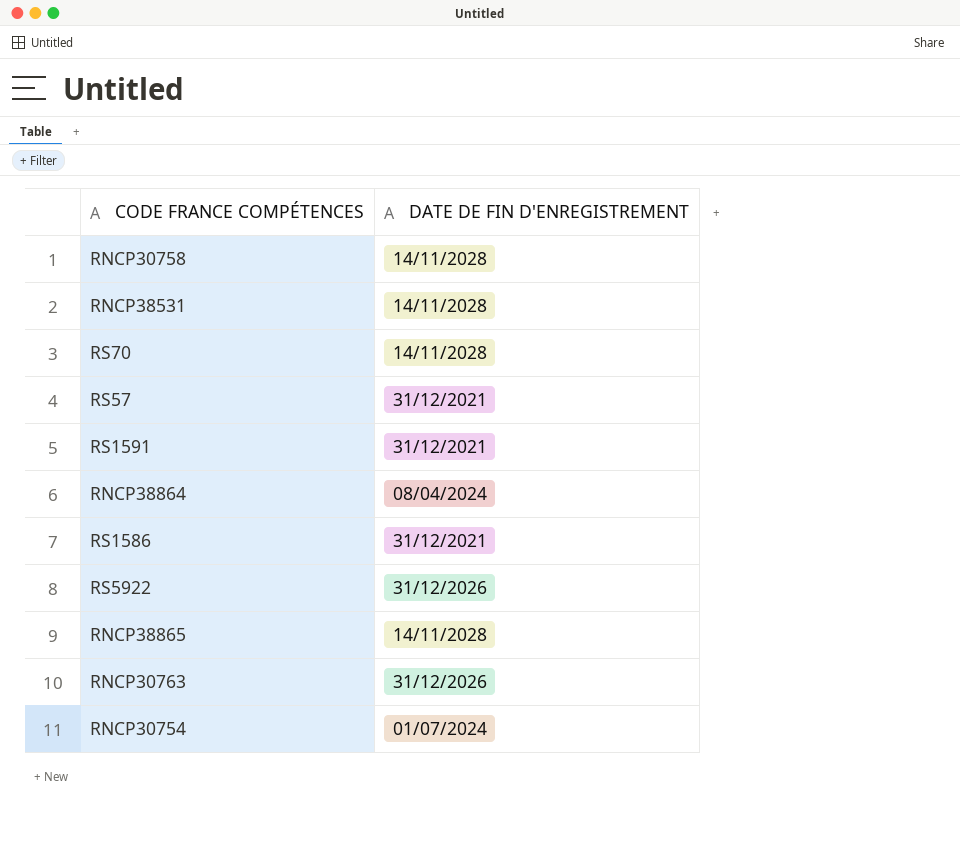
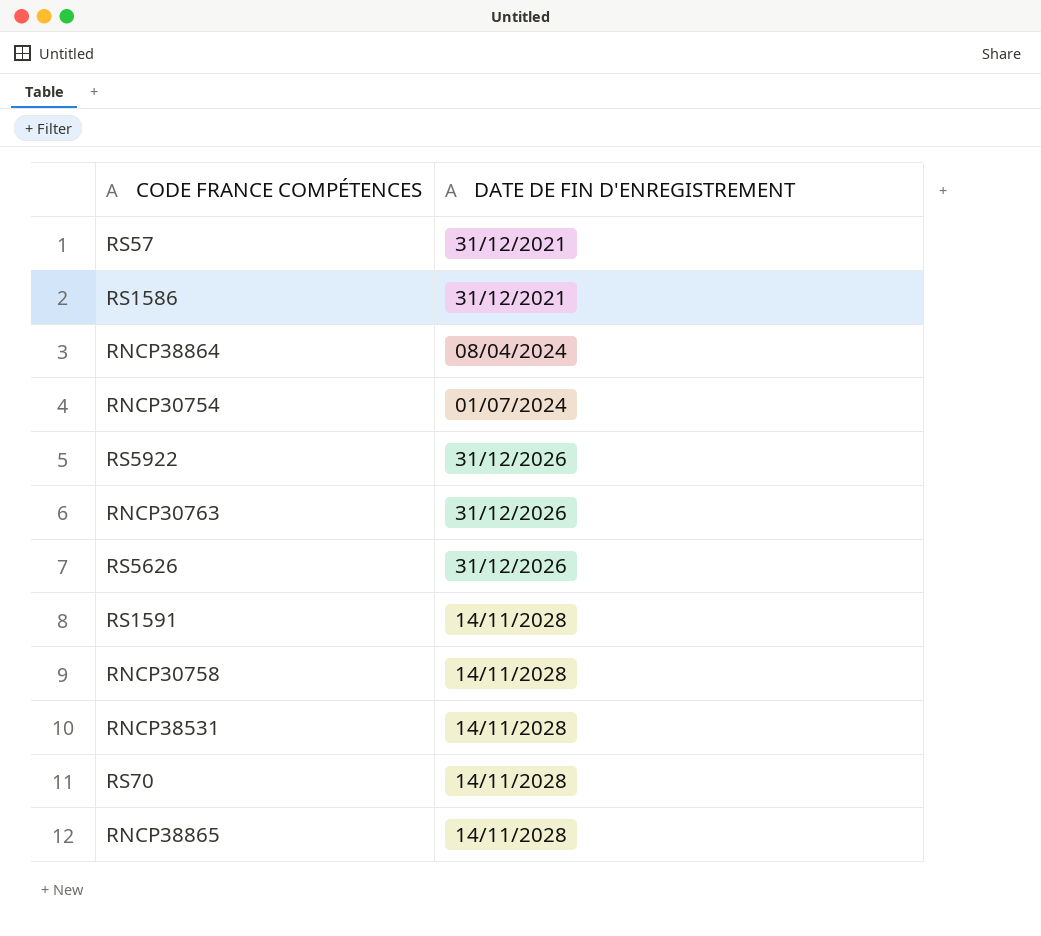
row order: none -> DATE DE FIN D'ENREGISTREMENT ascending
row RS5626: none -> 31/12/2026
RS1591 | DATE DE FIN D'ENREGISTREMENT: 31/12/2021 -> 14/11/2028

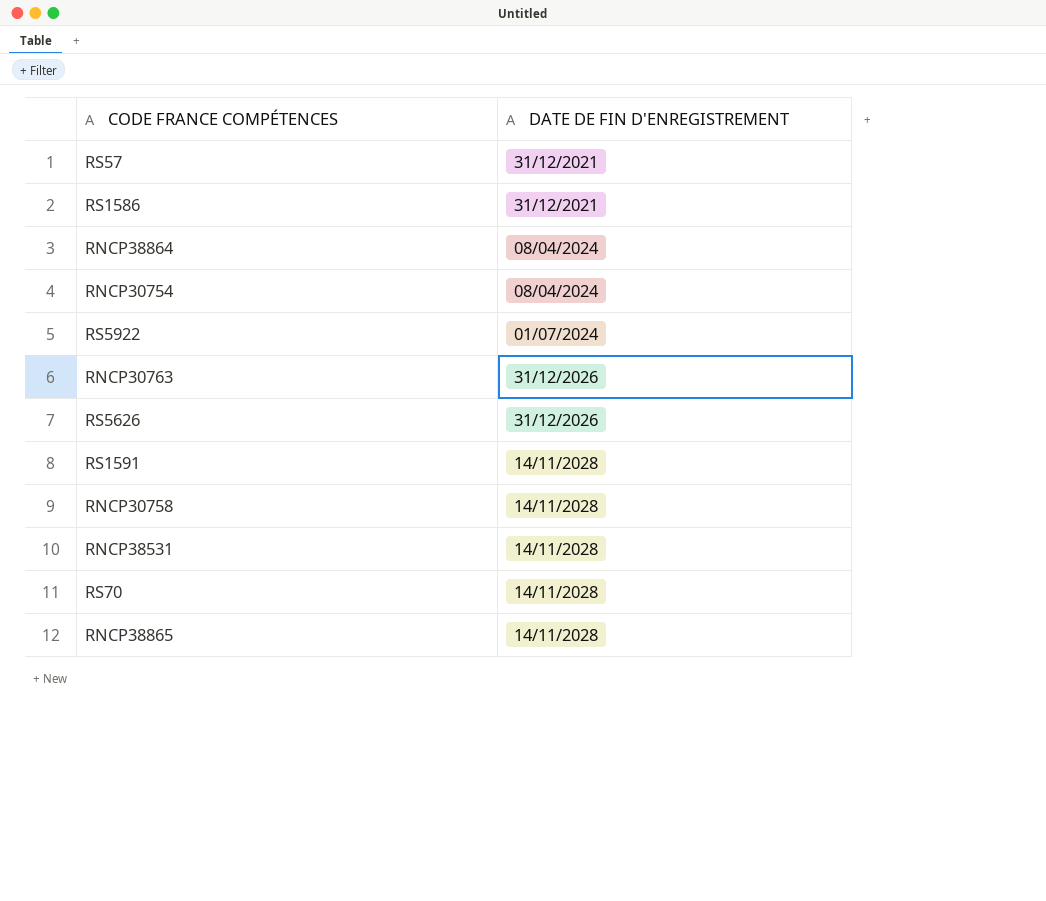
RNCP30754 | DATE DE FIN D'ENREGISTREMENT: 01/07/2024 -> 08/04/2024
RS5922 | DATE DE FIN D'ENREGISTREMENT: 31/12/2026 -> 01/07/2024

